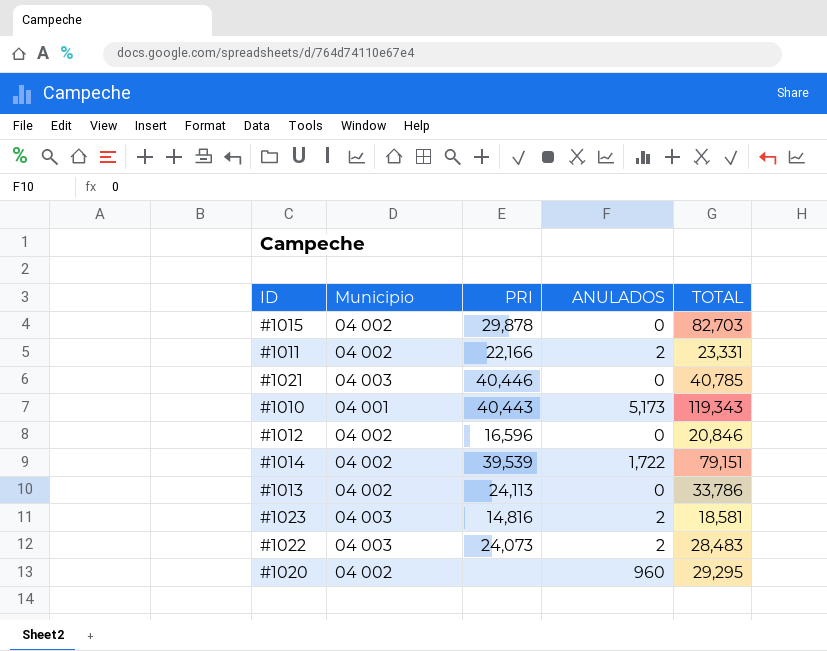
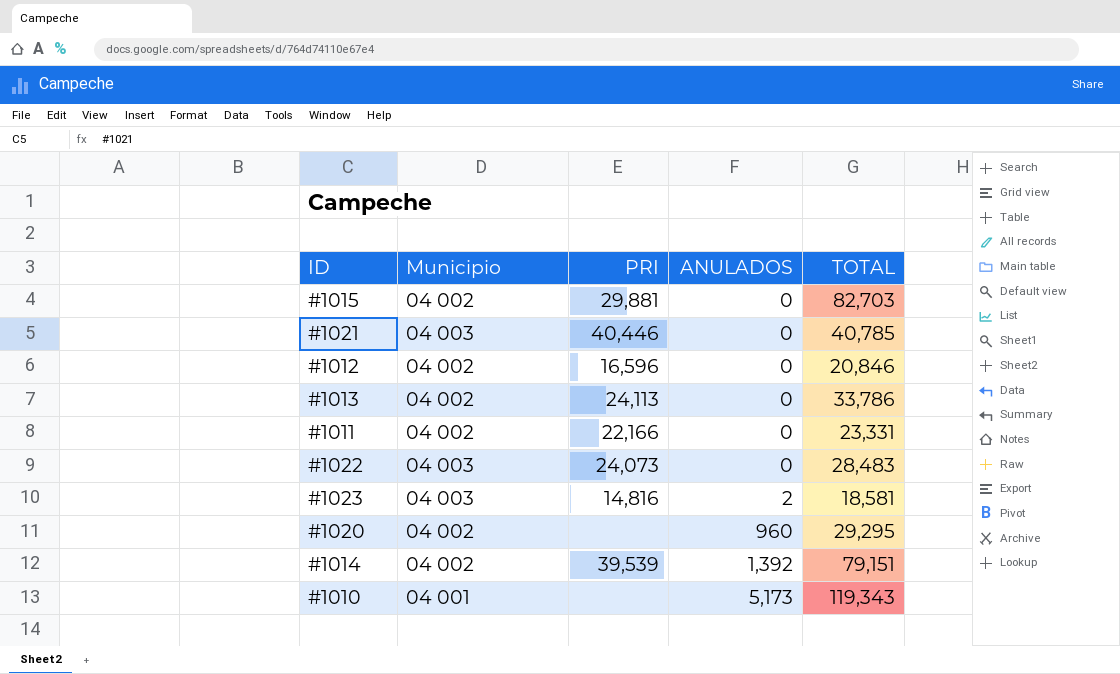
row order: none -> ANULADOS ascending
#1015 | PRI: 29,878 -> 29,881
#1011 | ANULADOS: 2 -> 0
#1022 | ANULADOS: 2 -> 0
#1014 | ANULADOS: 1,722 -> 1,392
#1010 | PRI: 40,443 -> none

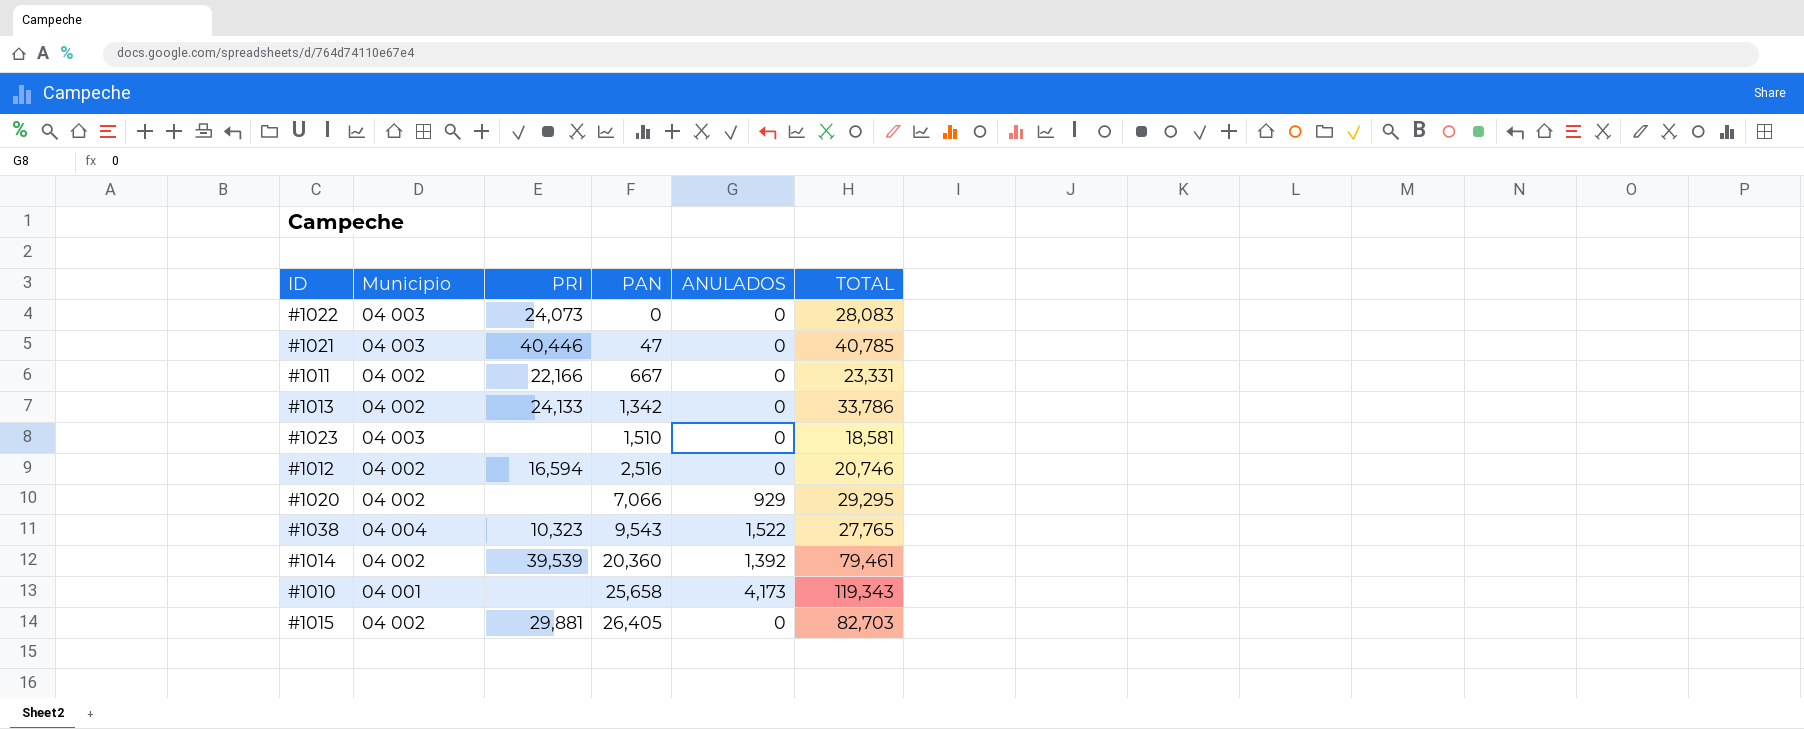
row order: ANULADOS ascending -> PAN ascending
column PAN | position: none -> 4
#1022 | TOTAL: 28,483 -> 28,083
#1013 | PRI: 24,113 -> 24,133
#1023 | PRI: 14,816 -> none
#1023 | ANULADOS: 2 -> 0
#1012 | PRI: 16,596 -> 16,594
#1012 | TOTAL: 20,846 -> 20,746
#1020 | ANULADOS: 960 -> 929
row #1038: none -> 04 004 | 10,323 | 9,543 | 1,522 | 27,765
#1014 | TOTAL: 79,151 -> 79,461
#1010 | ANULADOS: 5,173 -> 4,173

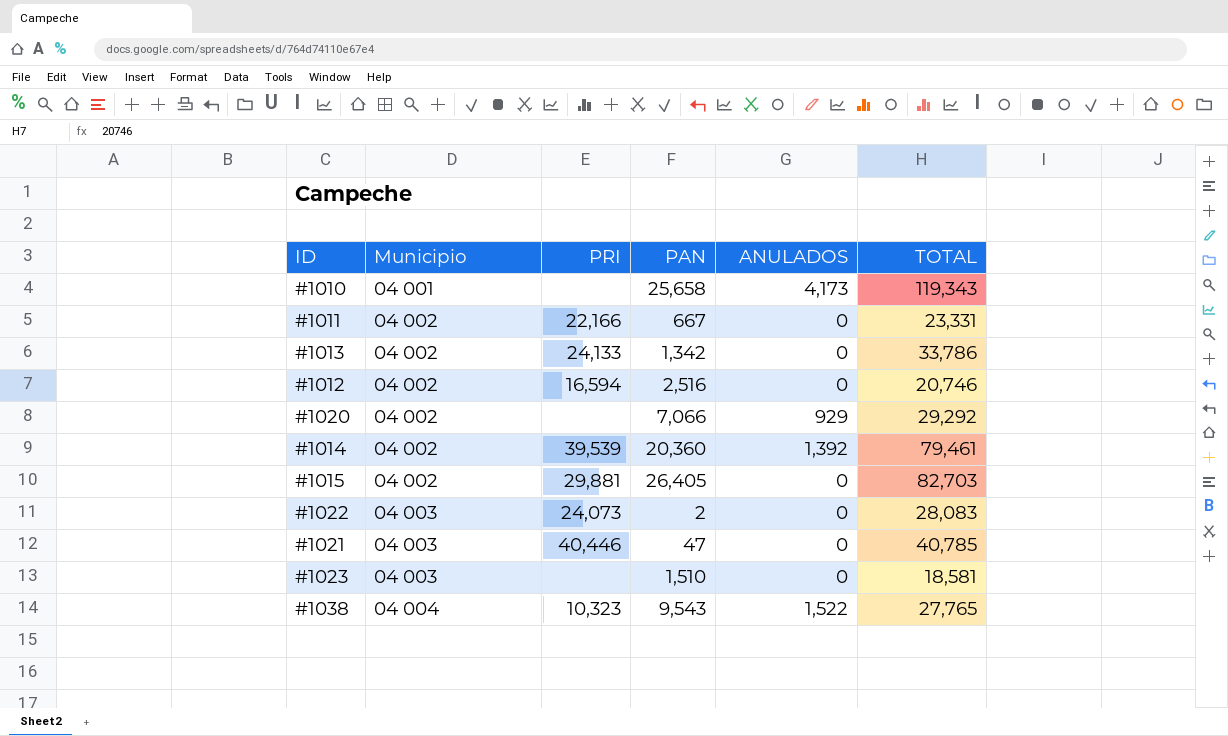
row order: PAN ascending -> Municipio ascending
#1020 | TOTAL: 29,295 -> 29,292
#1022 | PAN: 0 -> 2

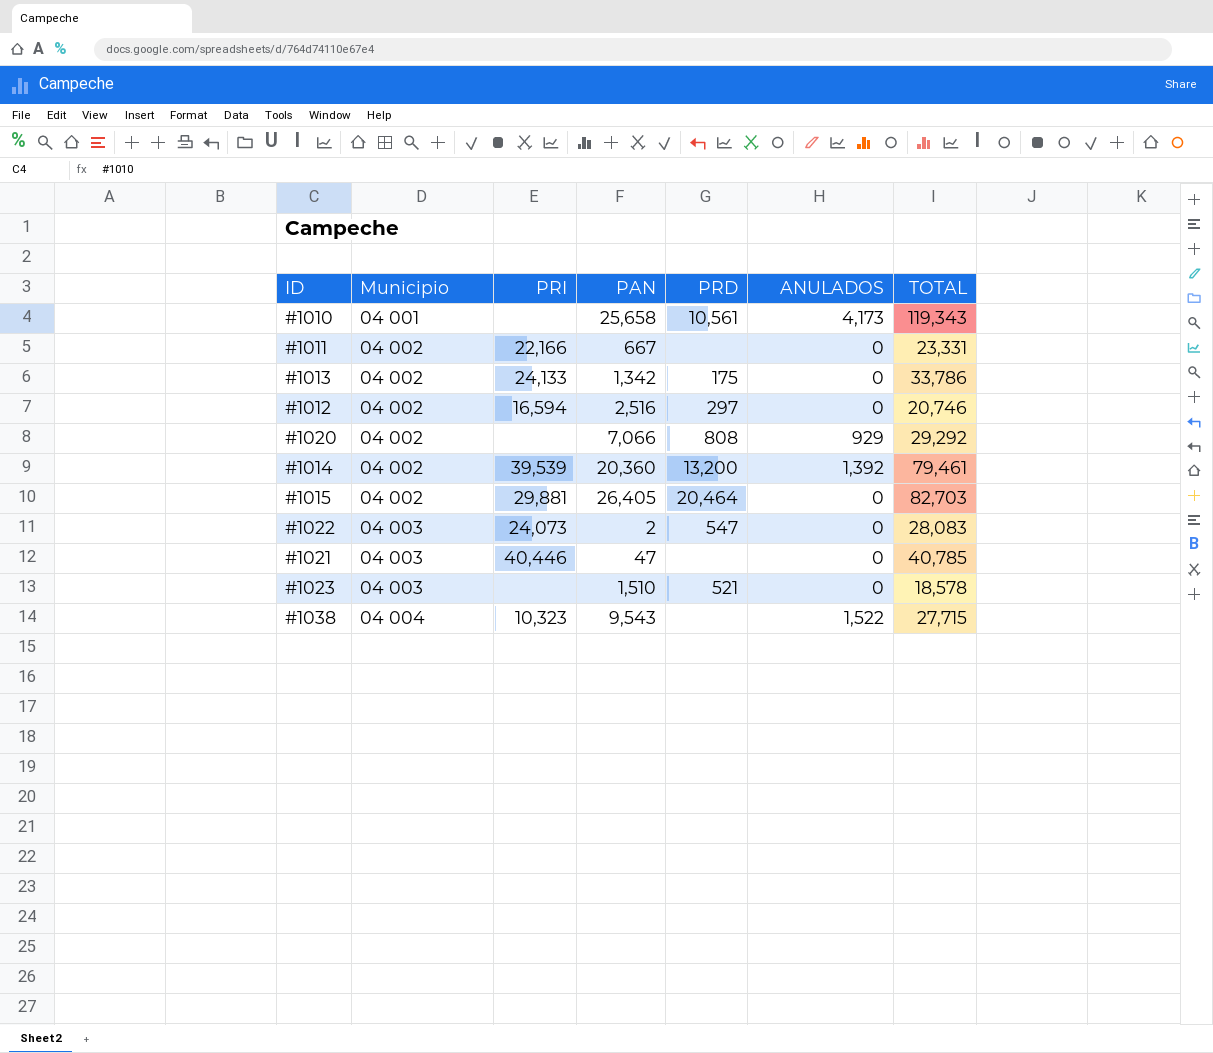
column PRD | position: none -> 5
#1023 | TOTAL: 18,581 -> 18,578
#1038 | TOTAL: 27,765 -> 27,715

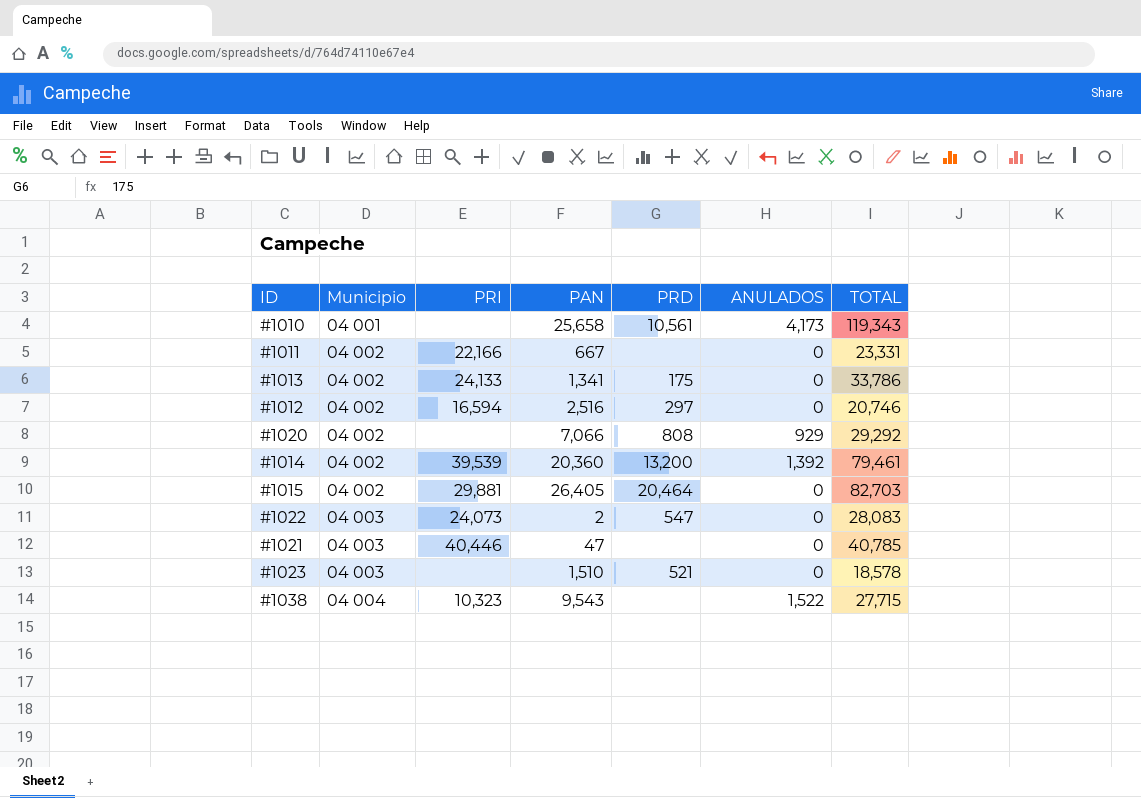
#1013 | PAN: 1,342 -> 1,341

